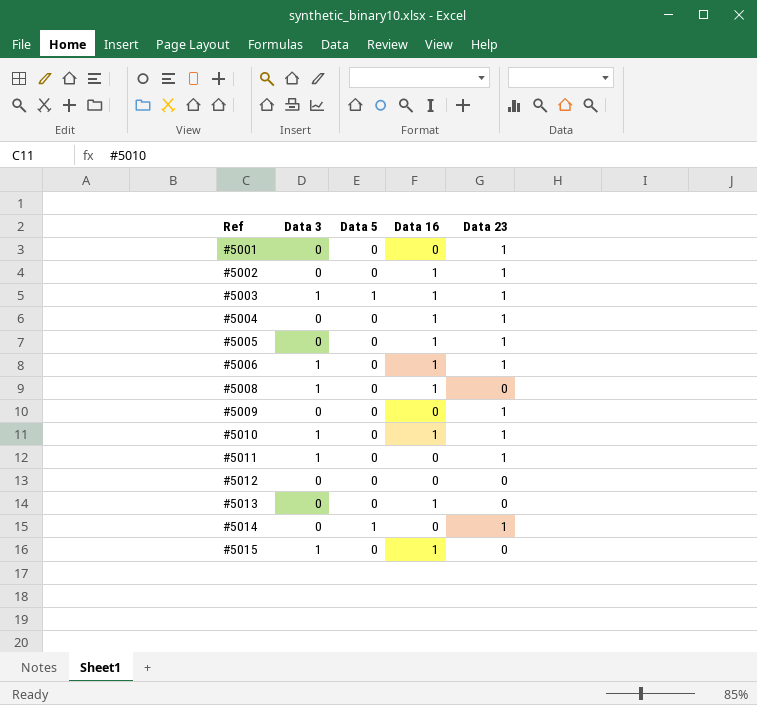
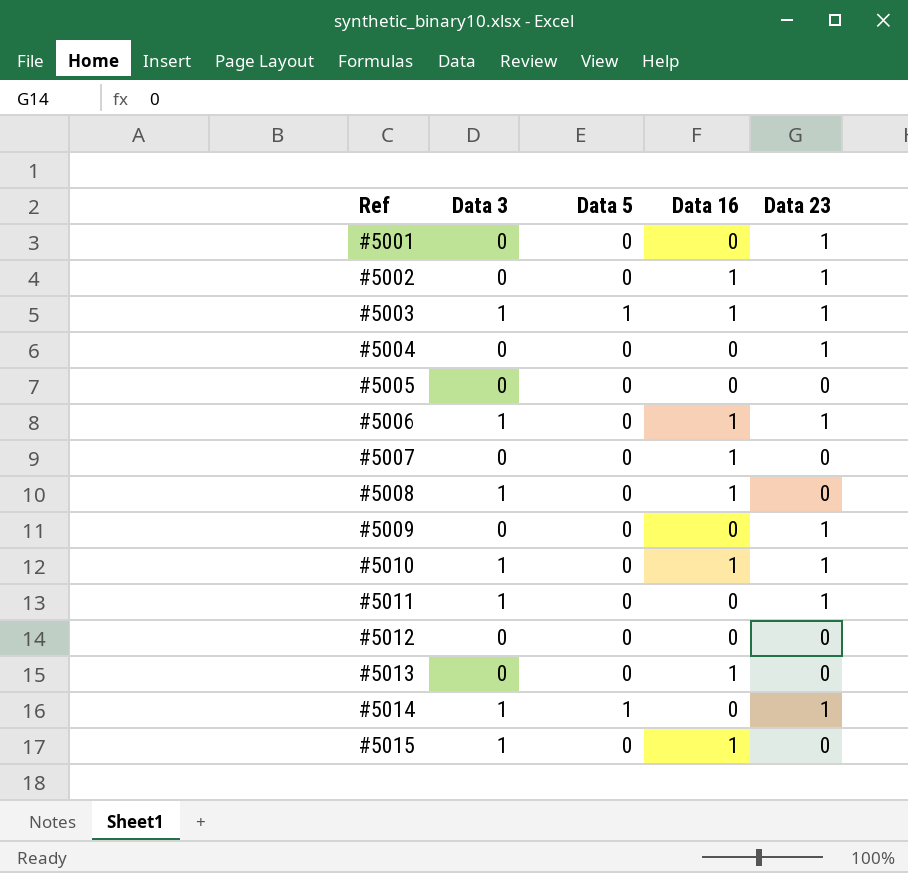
#5004 | Data 16: 1 -> 0
#5005 | Data 16: 1 -> 0
#5005 | Data 23: 1 -> 0
row #5007: none -> 0 | 0 | 1 | 0
#5014 | Data 3: 0 -> 1

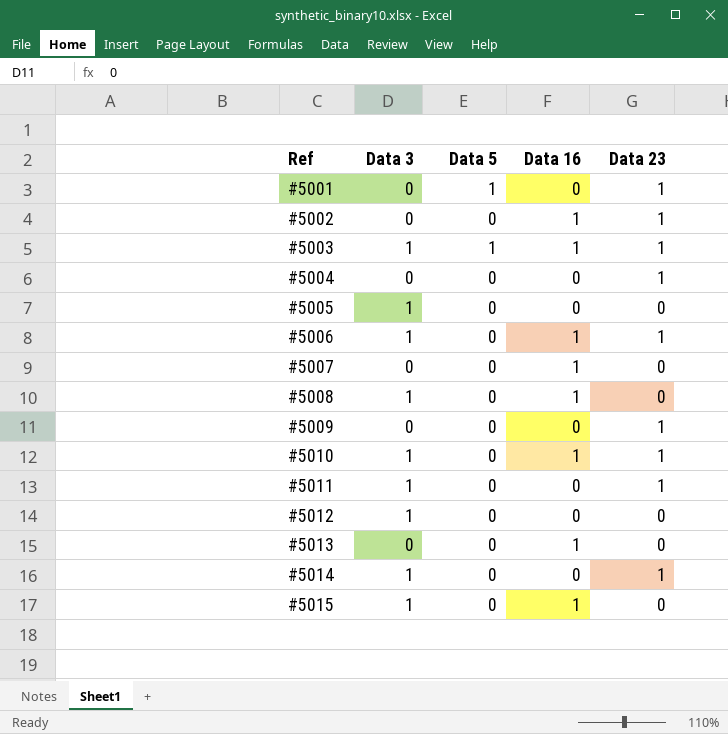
#5001 | Data 5: 0 -> 1
#5005 | Data 3: 0 -> 1
#5012 | Data 3: 0 -> 1
#5014 | Data 5: 1 -> 0

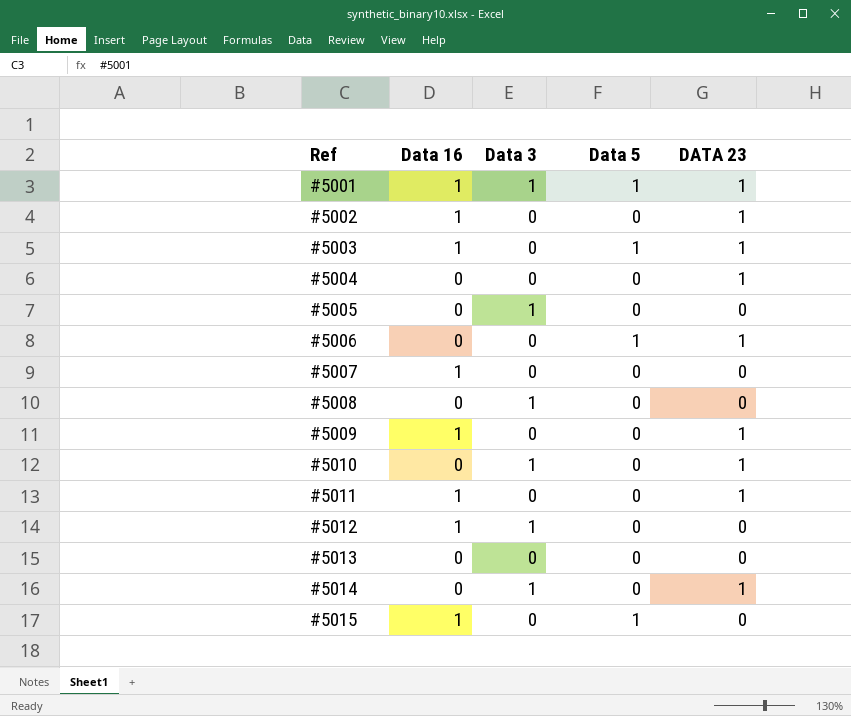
column Data 16 | position: 4 -> 2
column name: Data 23 -> DATA 23
#5001 | Data 16: 0 -> 1
#5001 | Data 3: 0 -> 1
#5003 | Data 3: 1 -> 0
#5006 | Data 16: 1 -> 0
#5006 | Data 3: 1 -> 0
#5006 | Data 5: 0 -> 1
#5008 | Data 16: 1 -> 0
#5009 | Data 16: 0 -> 1
#5010 | Data 16: 1 -> 0
#5011 | Data 16: 0 -> 1
#5011 | Data 3: 1 -> 0
#5012 | Data 16: 0 -> 1
#5013 | Data 16: 1 -> 0
#5015 | Data 3: 1 -> 0
#5015 | Data 5: 0 -> 1

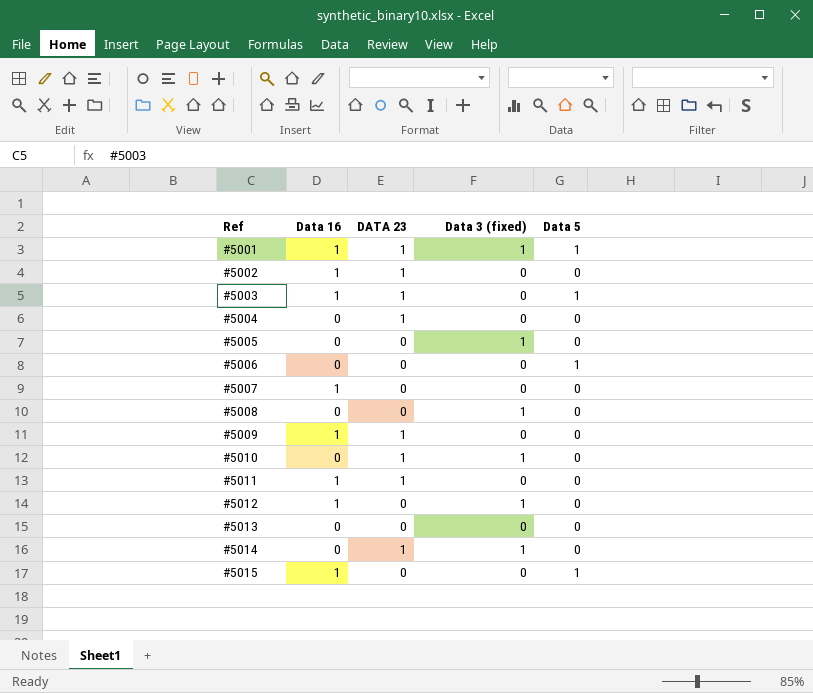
column DATA 23 | position: 5 -> 3
column name: Data 3 -> Data 3 (fixed)
#5006 | DATA 23: 1 -> 0

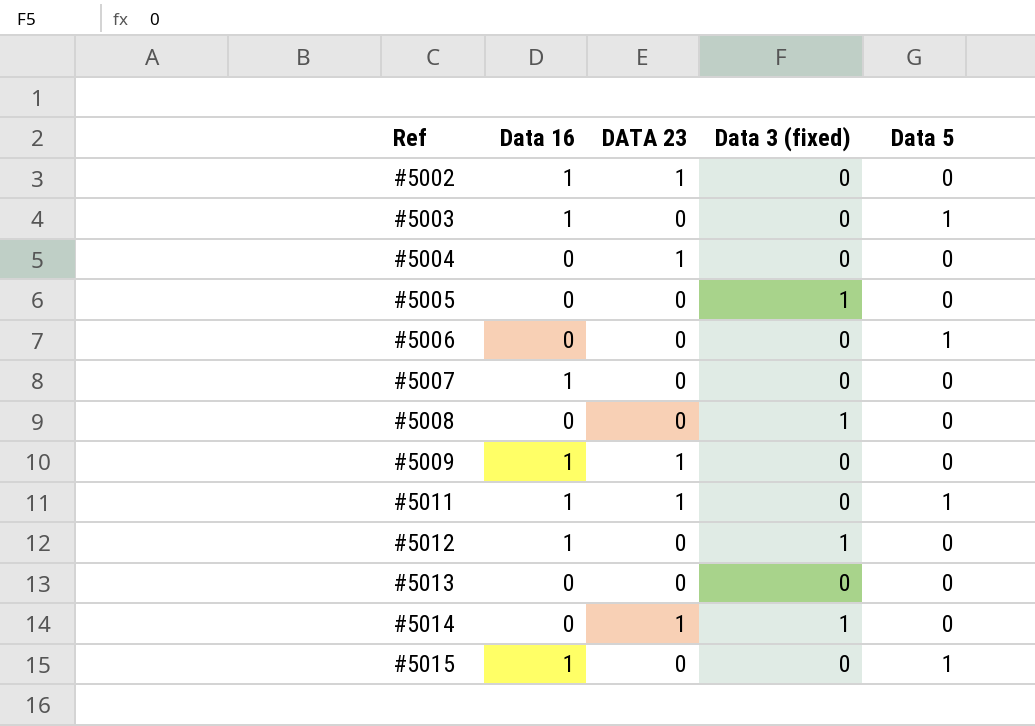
row #5001: 1 | 1 | 1 | 1 -> none
row #5010: 0 | 1 | 1 | 0 -> none
#5003 | DATA 23: 1 -> 0
#5011 | Data 5: 0 -> 1

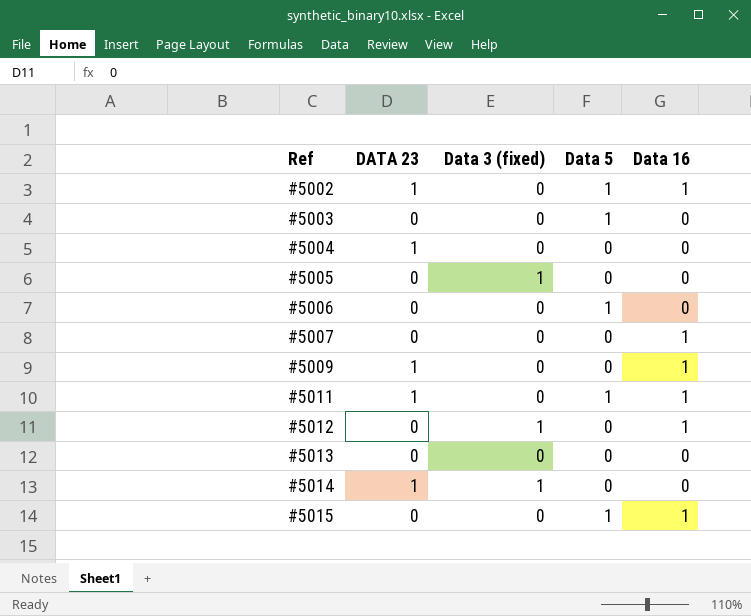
column Data 16 | position: 2 -> 5
row #5008: 0 | 0 | 1 | 0 -> none
#5002 | Data 5: 0 -> 1
#5003 | Data 16: 1 -> 0

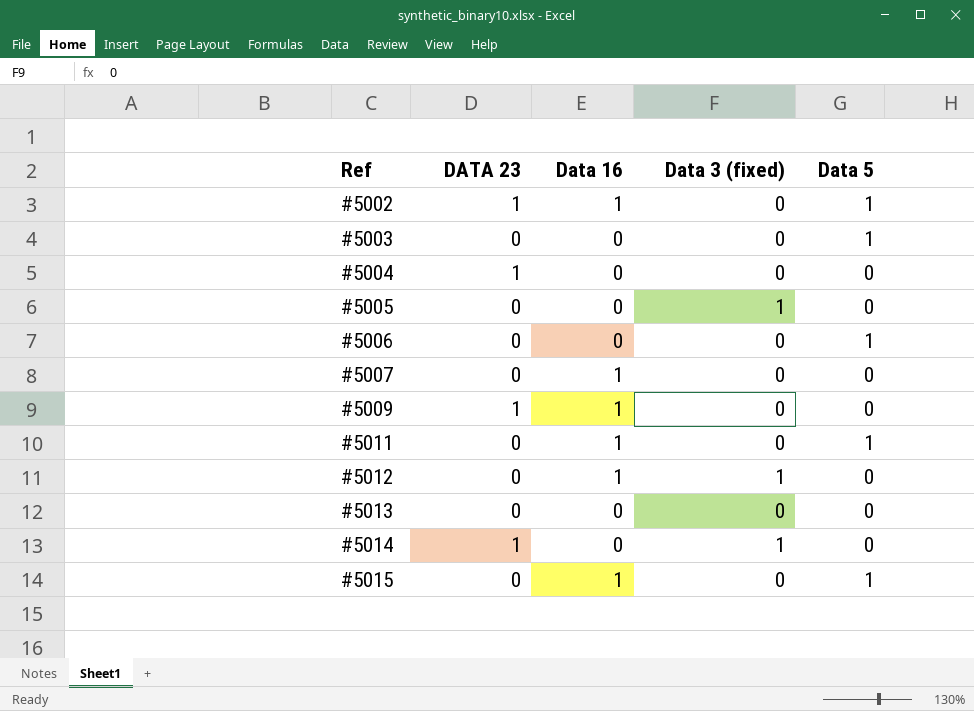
column Data 16 | position: 5 -> 3
#5011 | DATA 23: 1 -> 0

